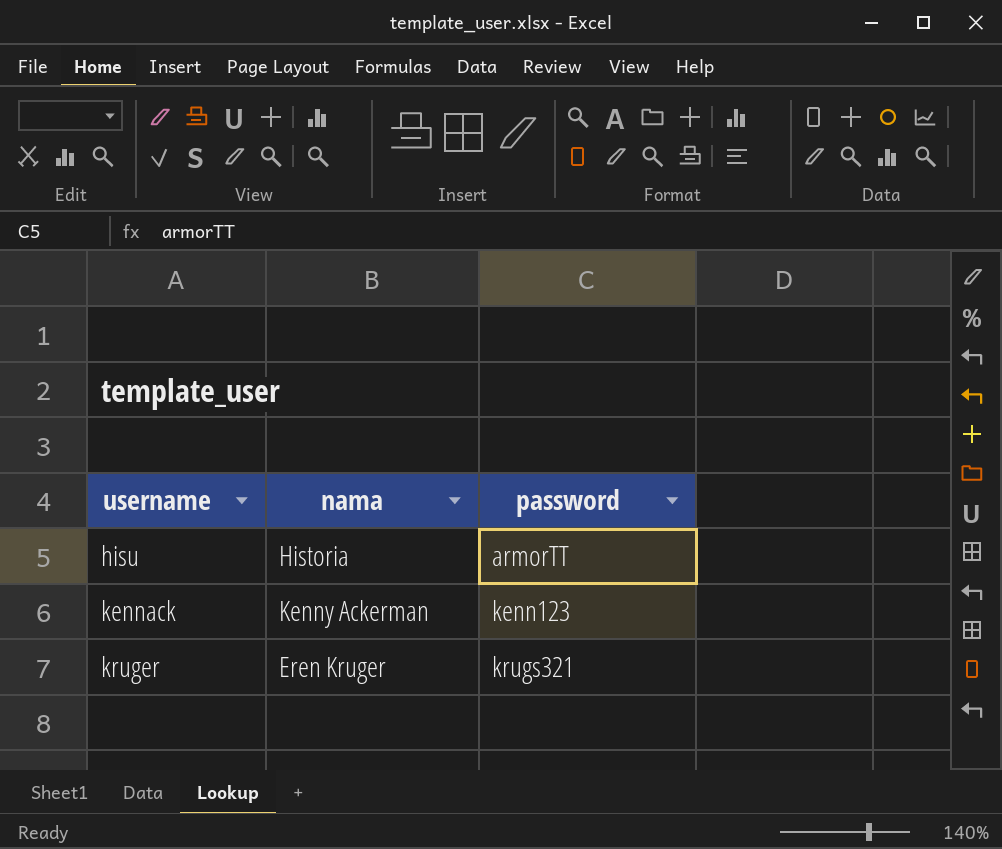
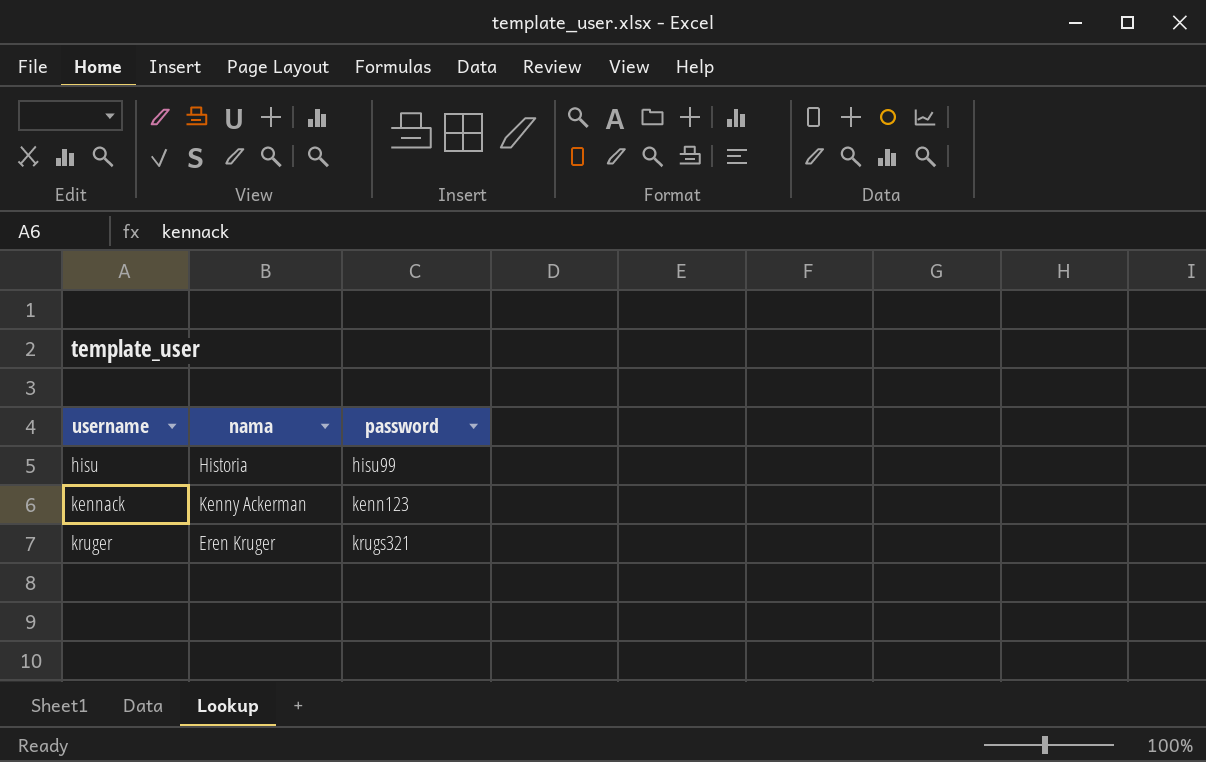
hisu | password: armorTT -> hisu99

